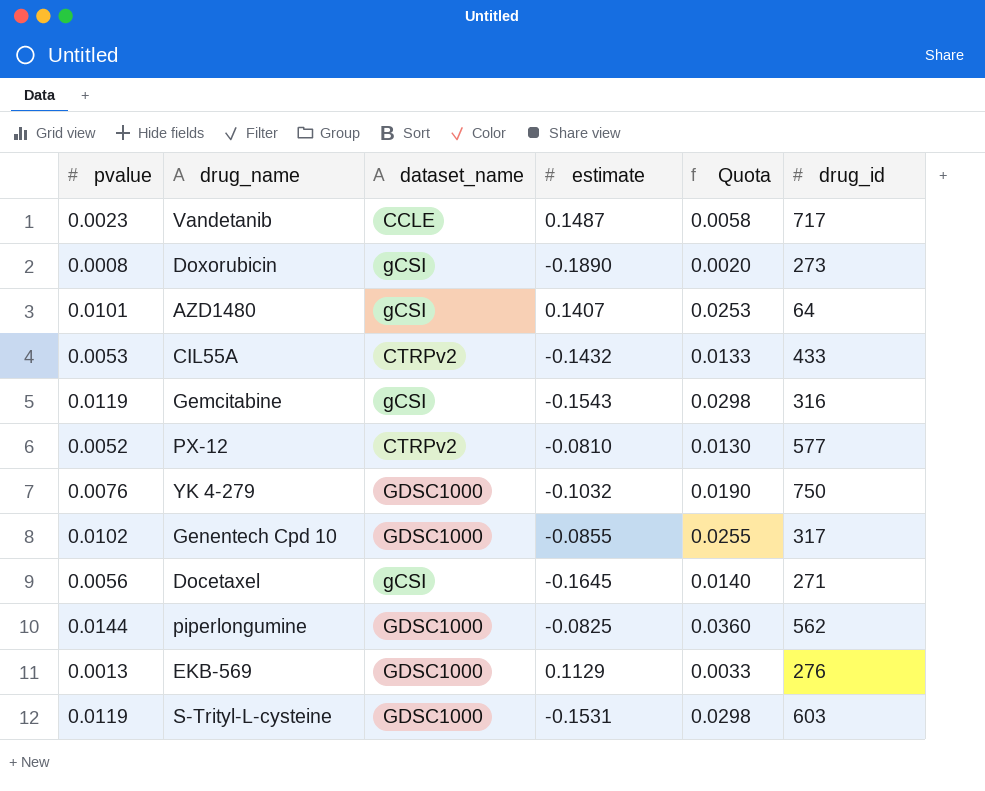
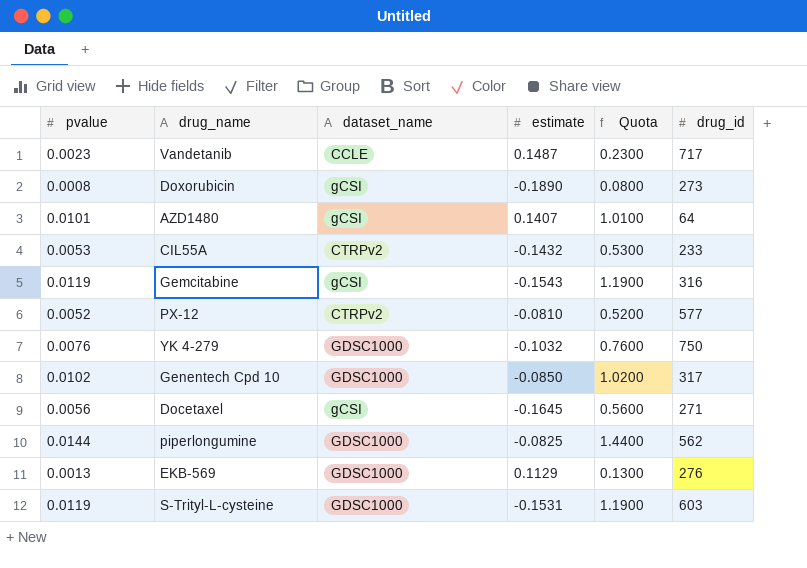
column Quota | formula: [pvalue] * 2.5 -> [pvalue] * 100
CIL55A | drug_id: 433 -> 233
Genentech Cpd 10 | estimate: -0.0855 -> -0.0850

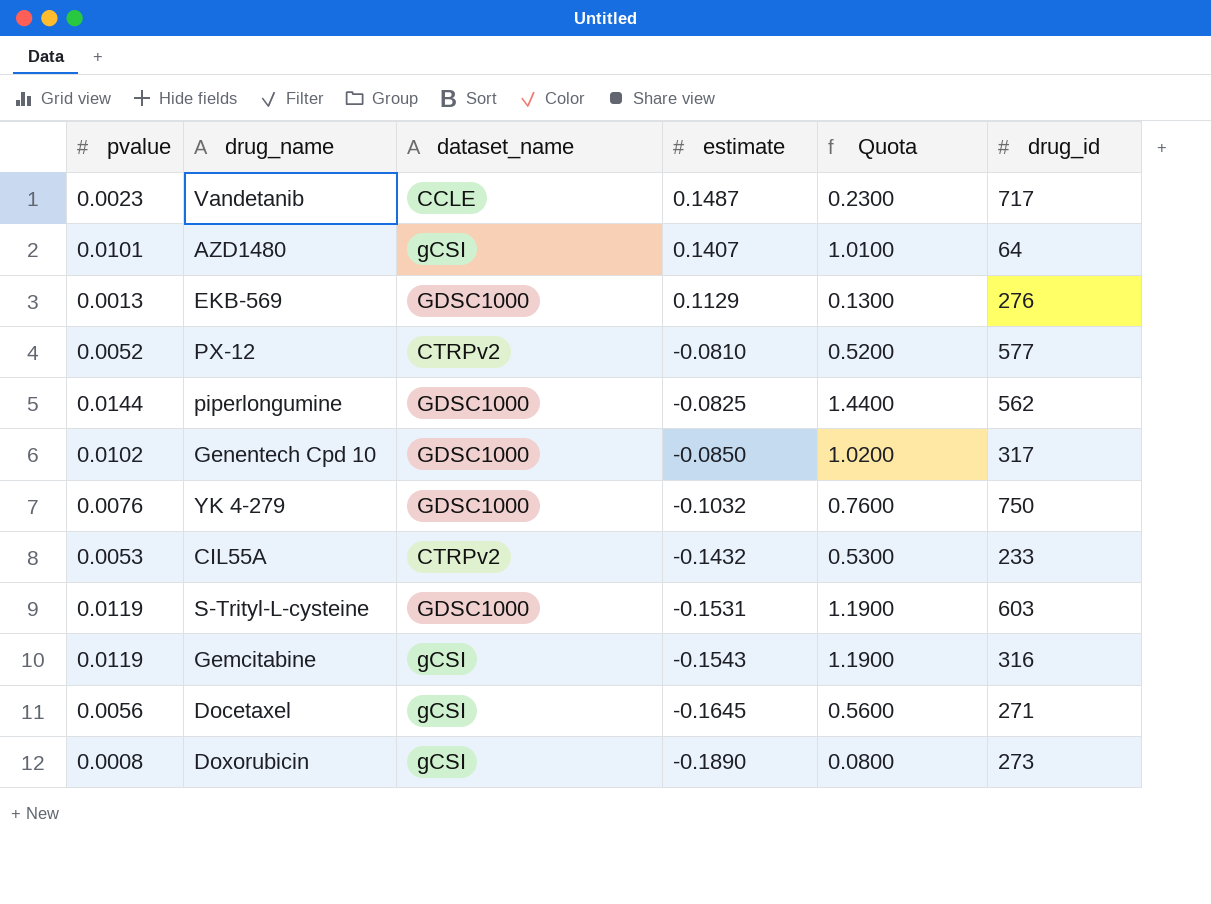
row order: none -> estimate descending

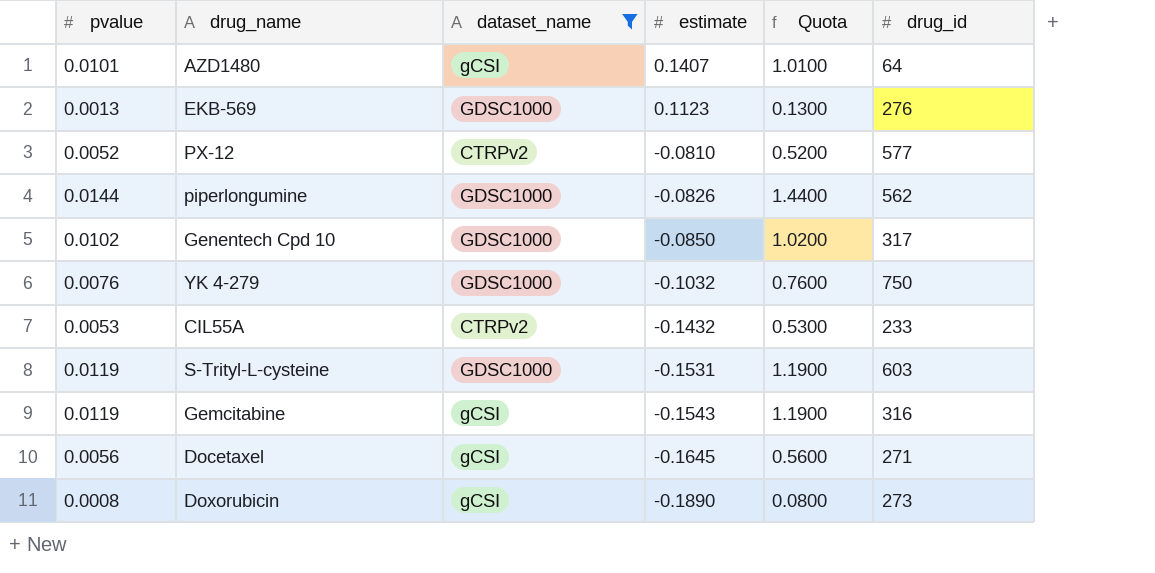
filter: none -> dataset_name != CCLE
EKB-569 | estimate: 0.1129 -> 0.1123
piperlongumine | estimate: -0.0825 -> -0.0826

